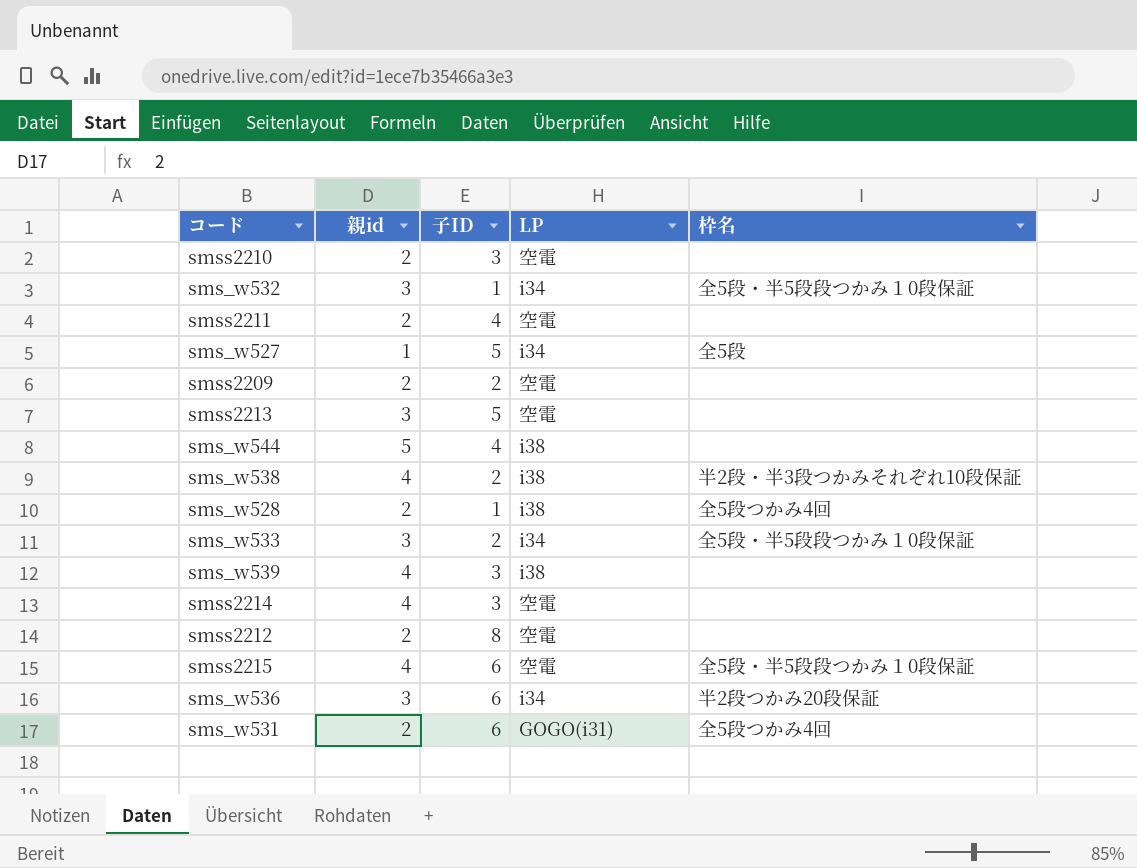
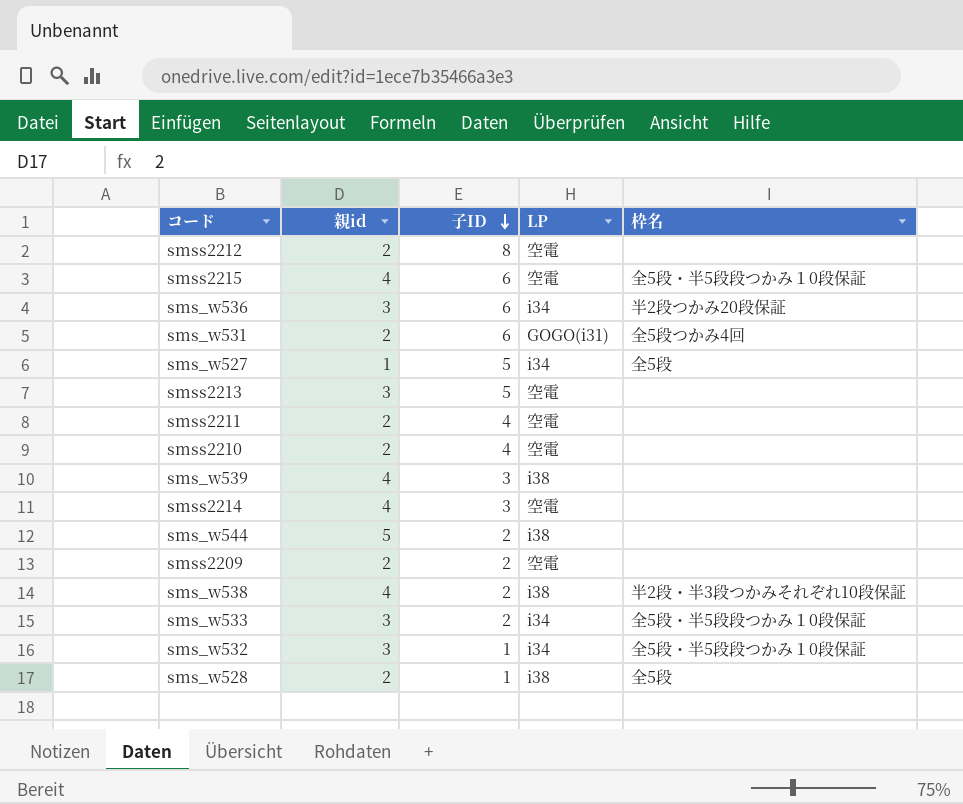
row order: none -> 子ID descending
smss2210 | 子ID: 3 -> 4
sms_w544 | 子ID: 4 -> 2
sms_w528 | 枠名: 全5段つかみ4回 -> 全5段

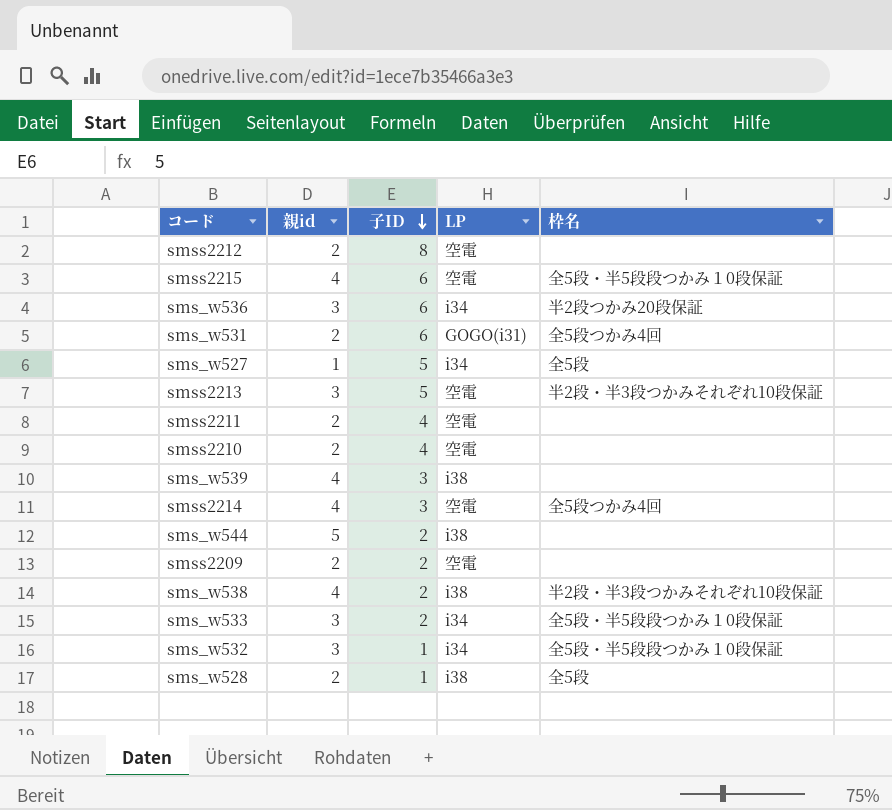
smss2213 | 枠名: none -> 半2段・半3段つかみそれぞれ10段保証
smss2214 | 枠名: none -> 全5段つかみ4回

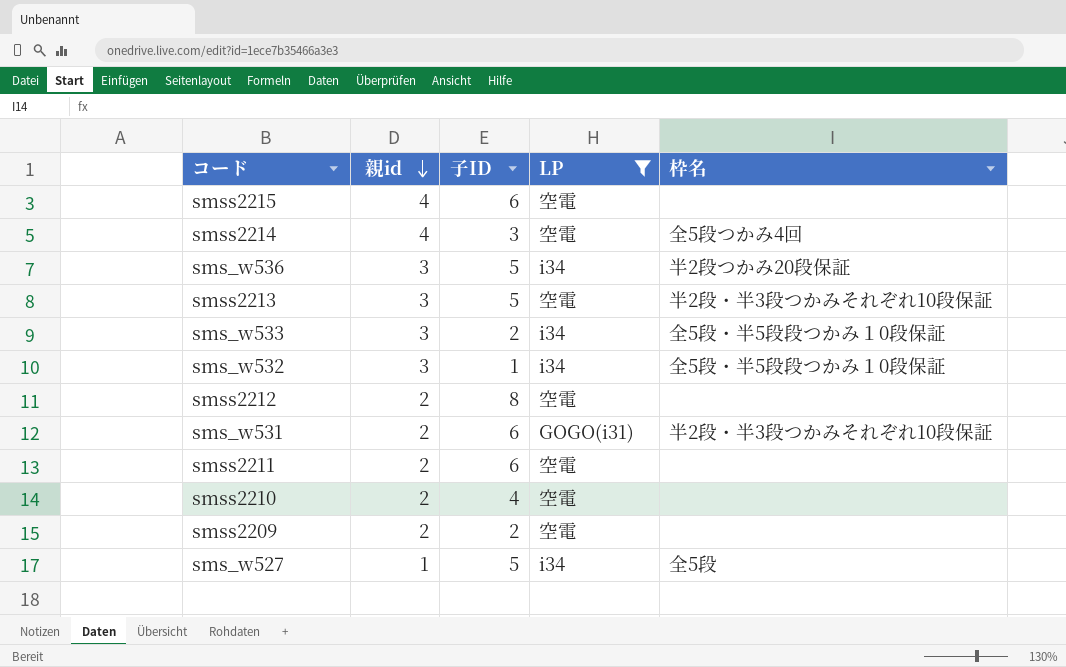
filter: none -> LP != i38
row order: 子ID descending -> 親id descending
smss2215 | 枠名: 全5段・半5段段つかみ１0段保証 -> none
sms_w536 | 子ID: 6 -> 5
sms_w531 | 枠名: 全5段つかみ4回 -> 半2段・半3段つかみそれぞれ10段保証
smss2211 | 子ID: 4 -> 6

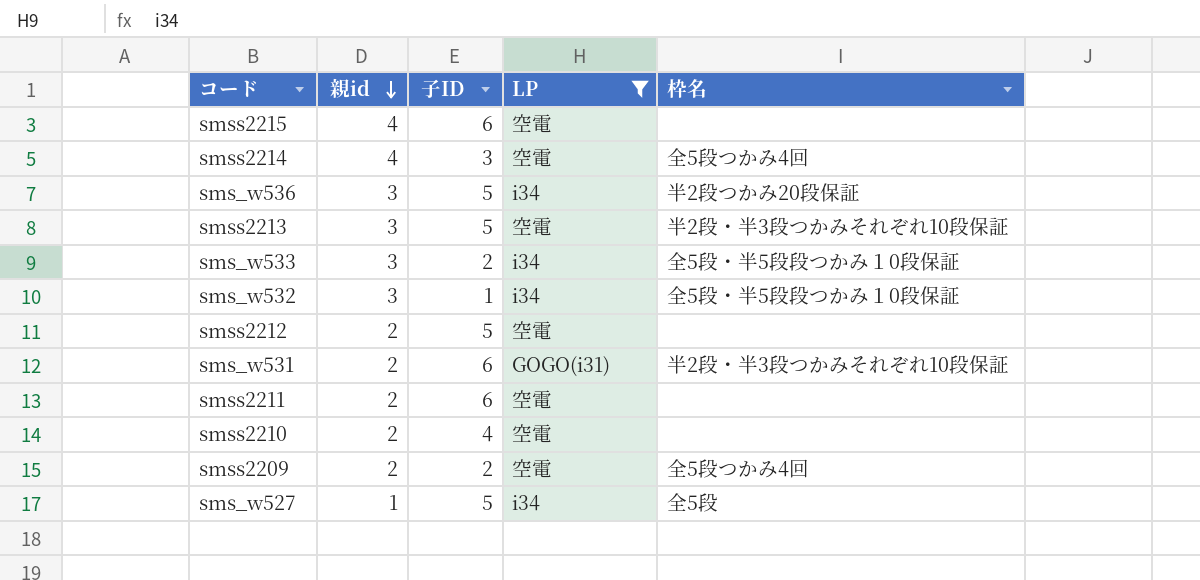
smss2212 | 子ID: 8 -> 5
smss2209 | 枠名: none -> 全5段つかみ4回

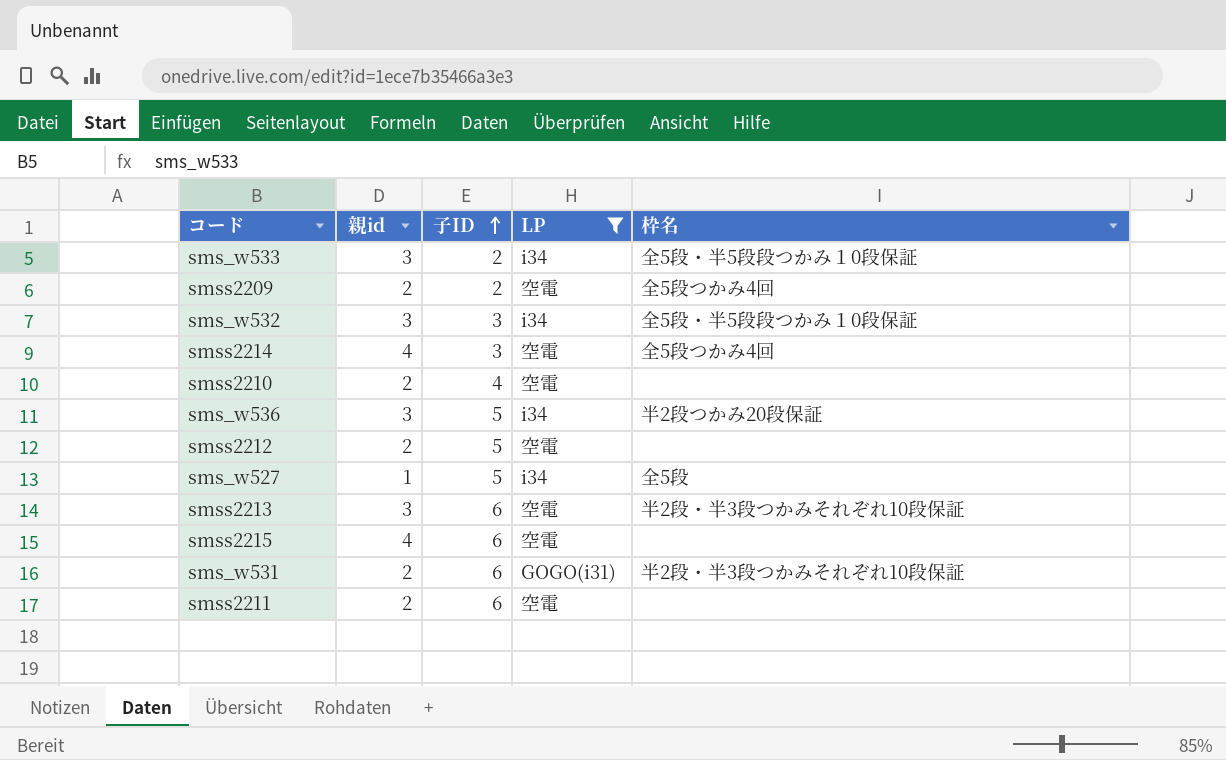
row order: 親id descending -> 子ID ascending
sms_w532 | 子ID: 1 -> 3
smss2213 | 子ID: 5 -> 6

